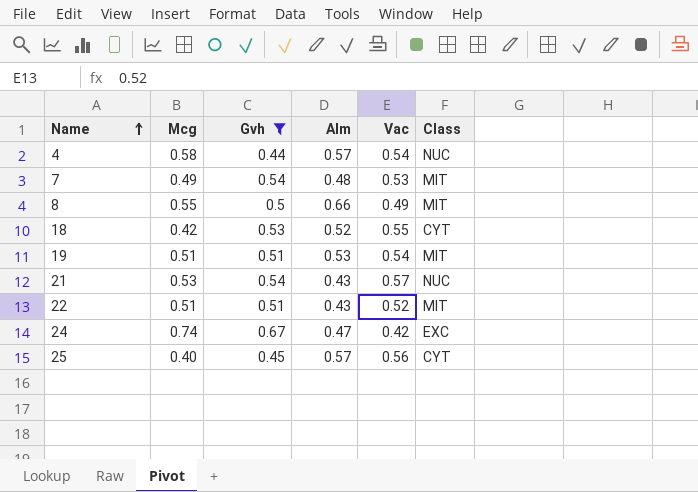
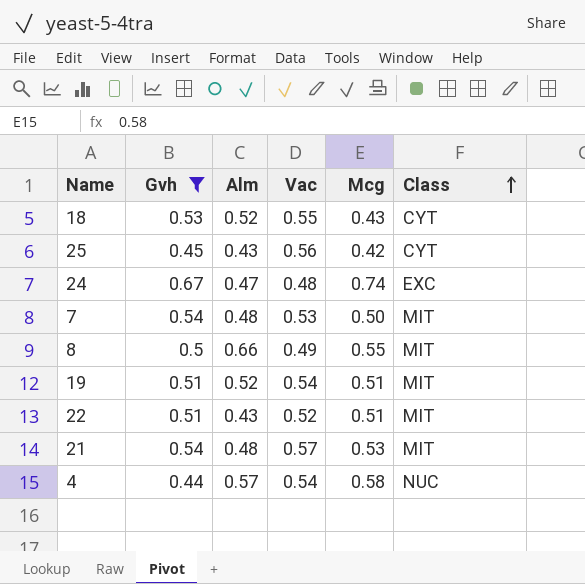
row order: Name ascending -> Class ascending
column Mcg | position: 2 -> 5
18 | Mcg: 0.42 -> 0.43
25 | Alm: 0.57 -> 0.43
25 | Mcg: 0.40 -> 0.42
24 | Vac: 0.42 -> 0.48
7 | Mcg: 0.49 -> 0.50
19 | Alm: 0.53 -> 0.52
21 | Alm: 0.43 -> 0.48
21 | Class: NUC -> MIT

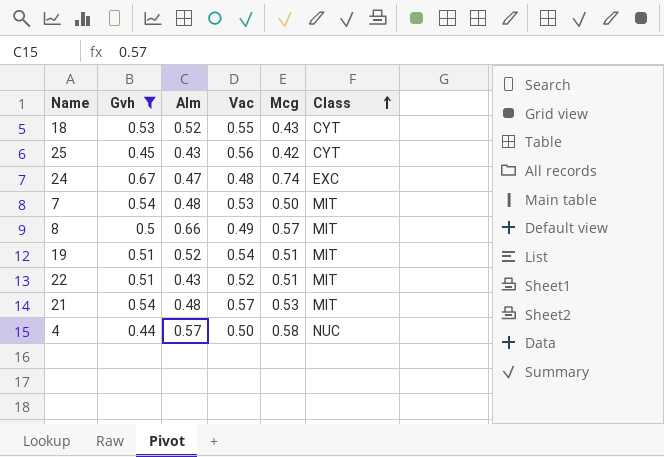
8 | Mcg: 0.55 -> 0.57
4 | Vac: 0.54 -> 0.50

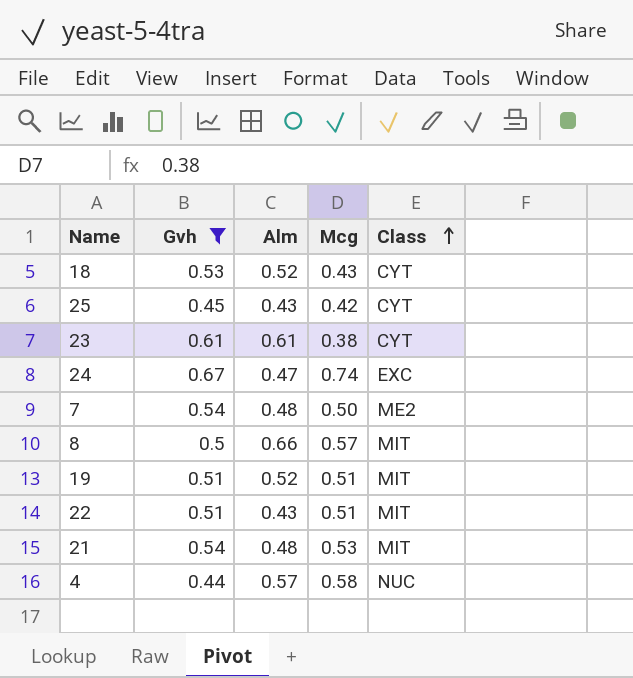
column Vac | position: 4 -> none
row 23: none -> 0.61 | 0.61 | 0.38 | CYT
7 | Class: MIT -> ME2

